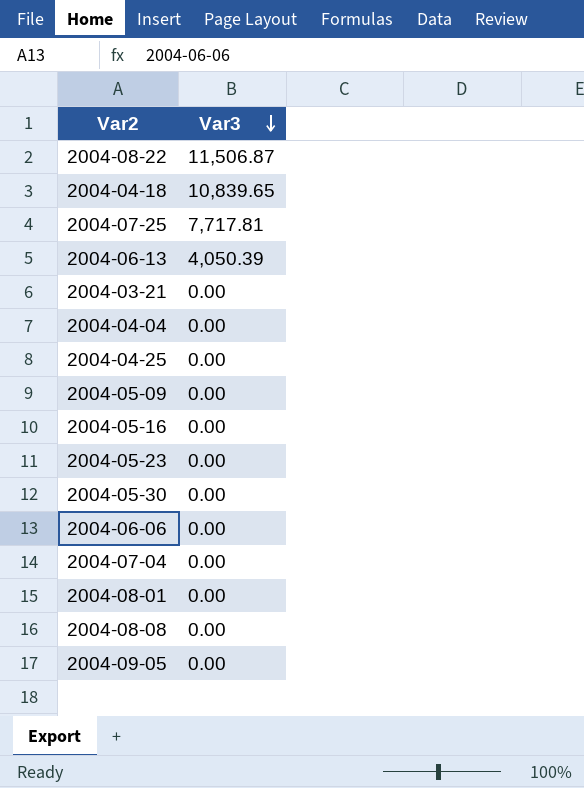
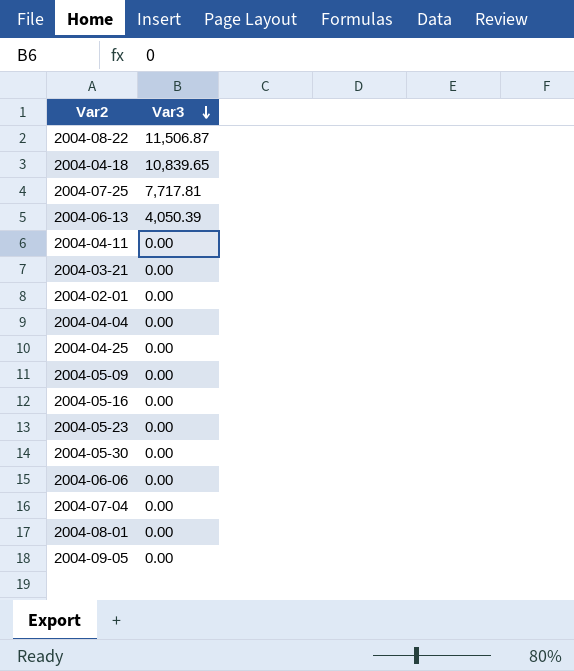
row 2004-08-08: 0.00 -> none
row 2004-04-11: none -> 0.00
row 2004-02-01: none -> 0.00

